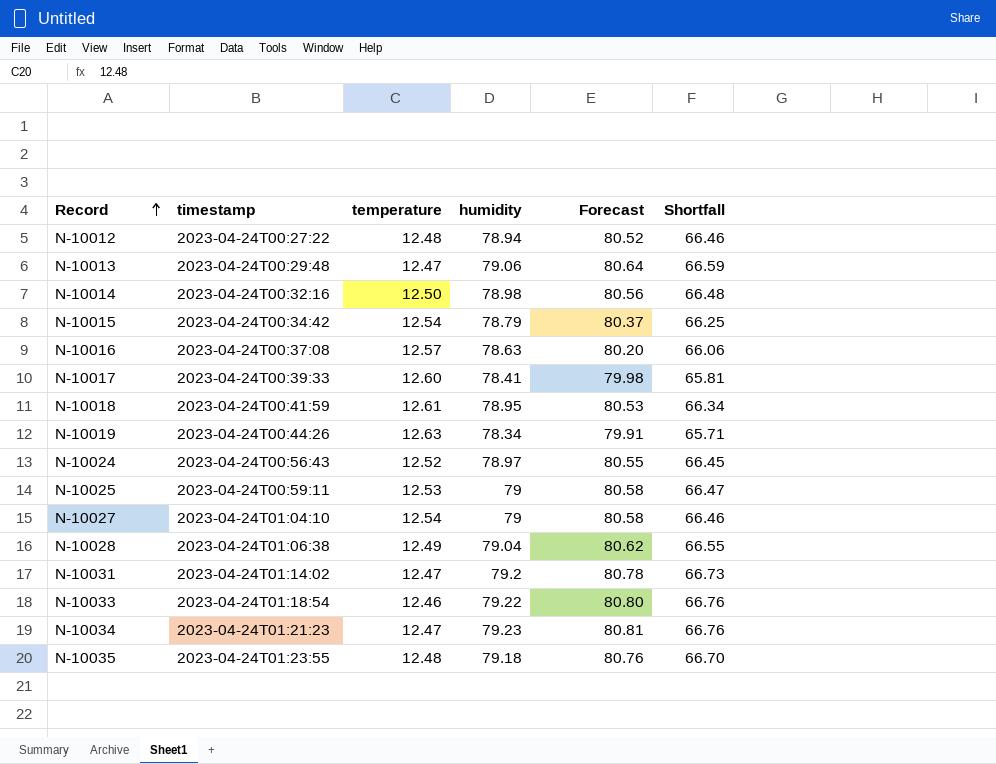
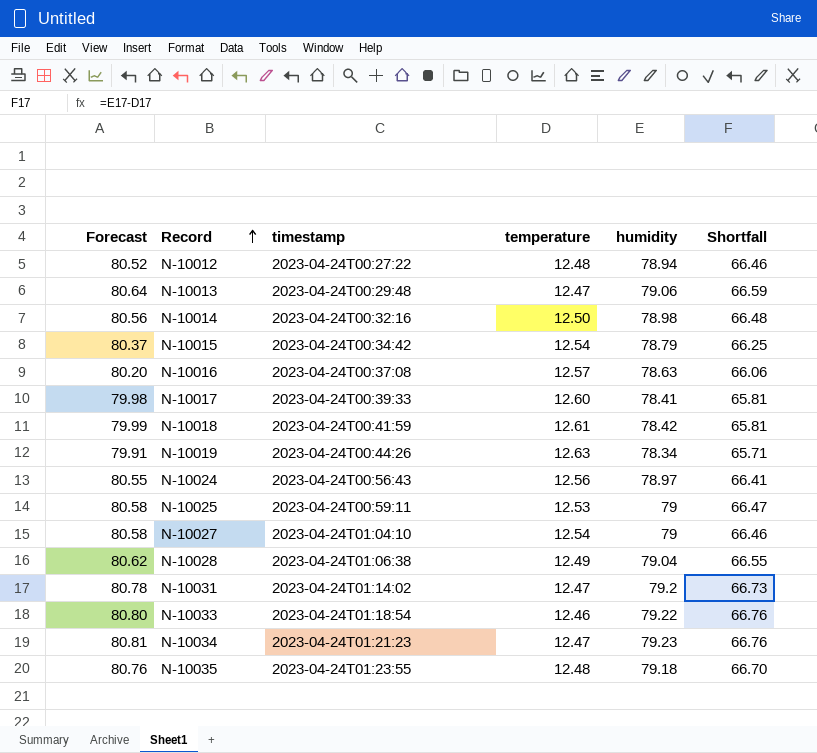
column Forecast | position: 5 -> 1
N-10018 | Forecast: 80.53 -> 79.99
N-10018 | humidity: 78.95 -> 78.42
N-10018 | Shortfall: 66.34 -> 65.81
N-10024 | temperature: 12.52 -> 12.56
N-10024 | Shortfall: 66.45 -> 66.41

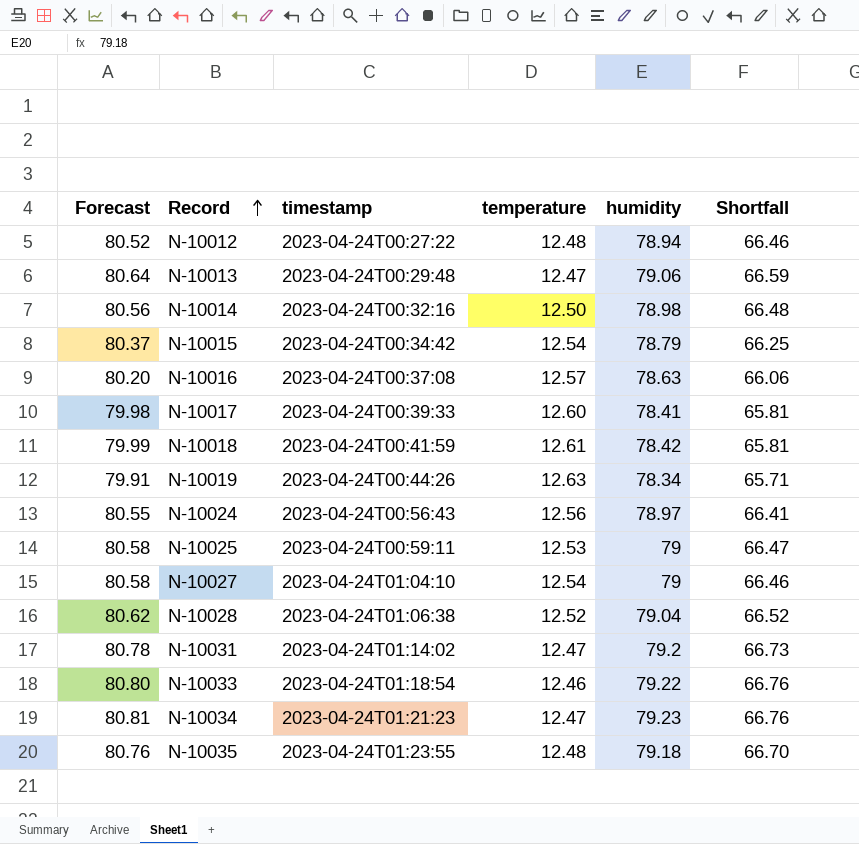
N-10028 | temperature: 12.49 -> 12.52
N-10028 | Shortfall: 66.55 -> 66.52

